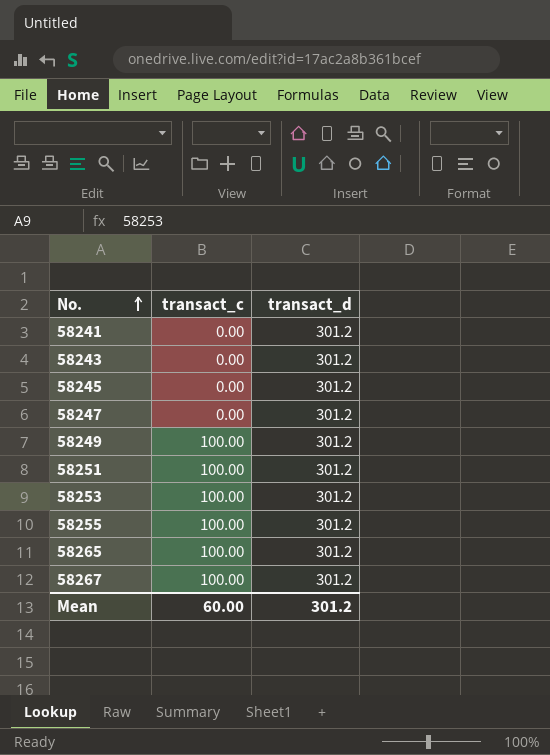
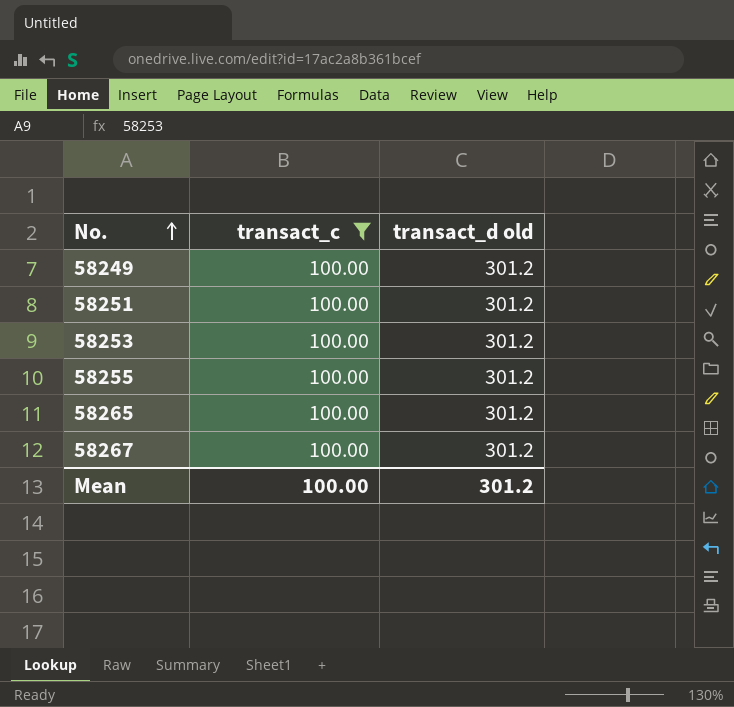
filter: none -> transact_c = 100.00
column name: transact_d -> transact_d old
Mean | transact_c: 60.00 -> 100.00

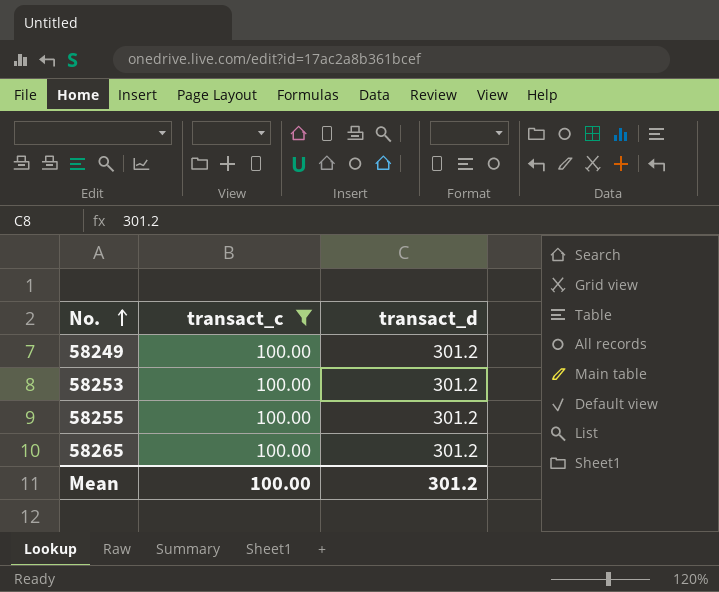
column name: transact_d old -> transact_d
row 58251: 100.00 | 301.2 -> none
row 58267: 100.00 | 301.2 -> none

